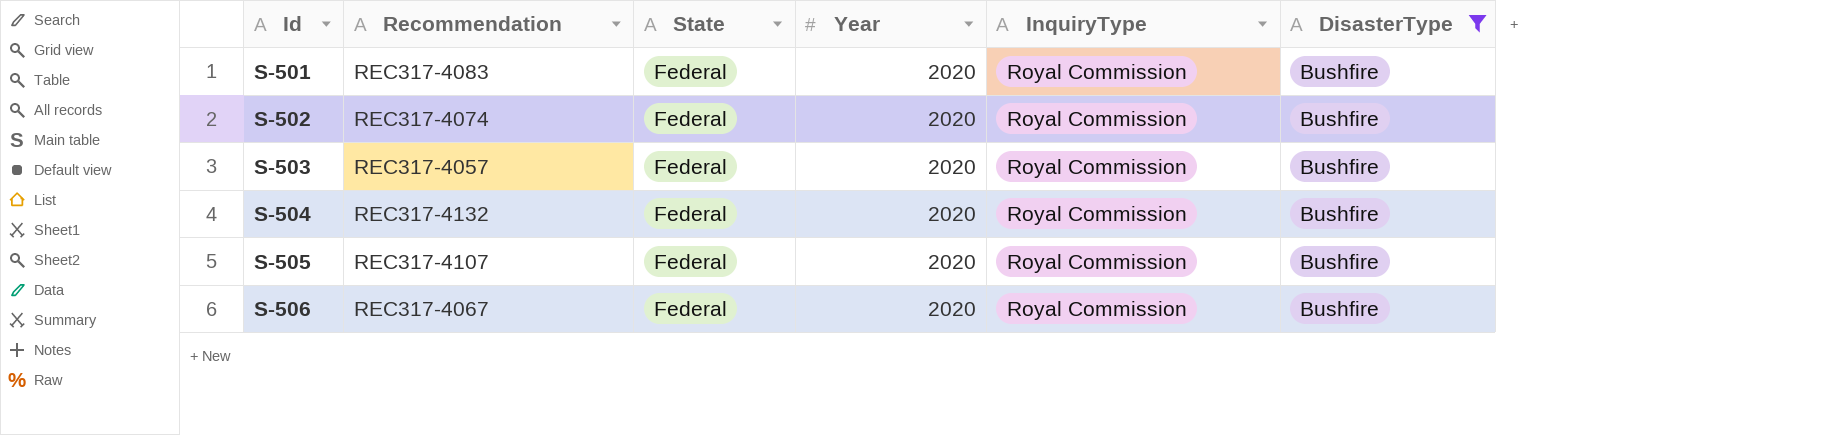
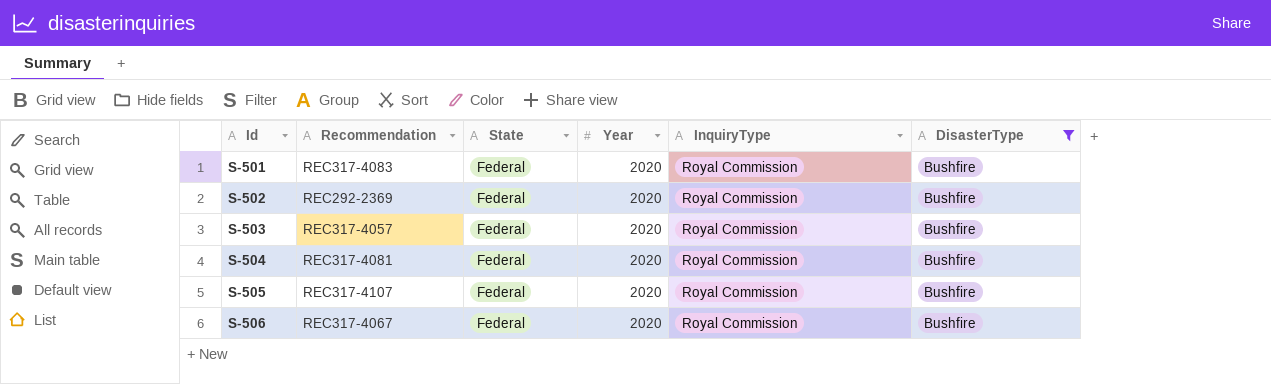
S-502 | Recommendation: REC317-4074 -> REC292-2369
S-504 | Recommendation: REC317-4132 -> REC317-4081

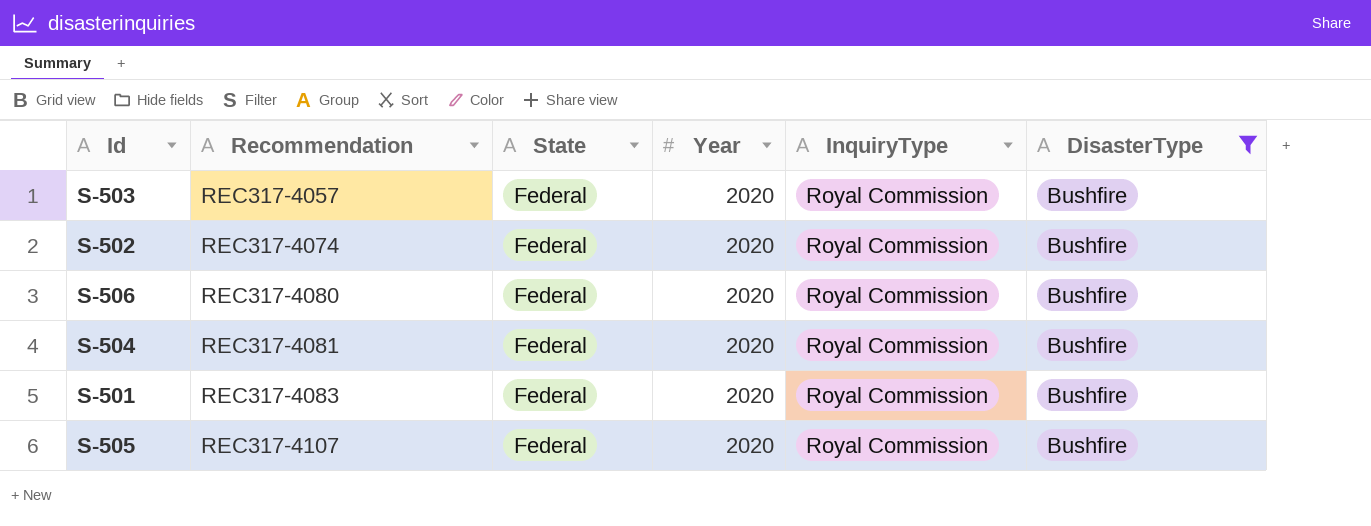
row order: Id ascending -> Recommendation ascending
S-502 | Recommendation: REC292-2369 -> REC317-4074
S-506 | Recommendation: REC317-4067 -> REC317-4080

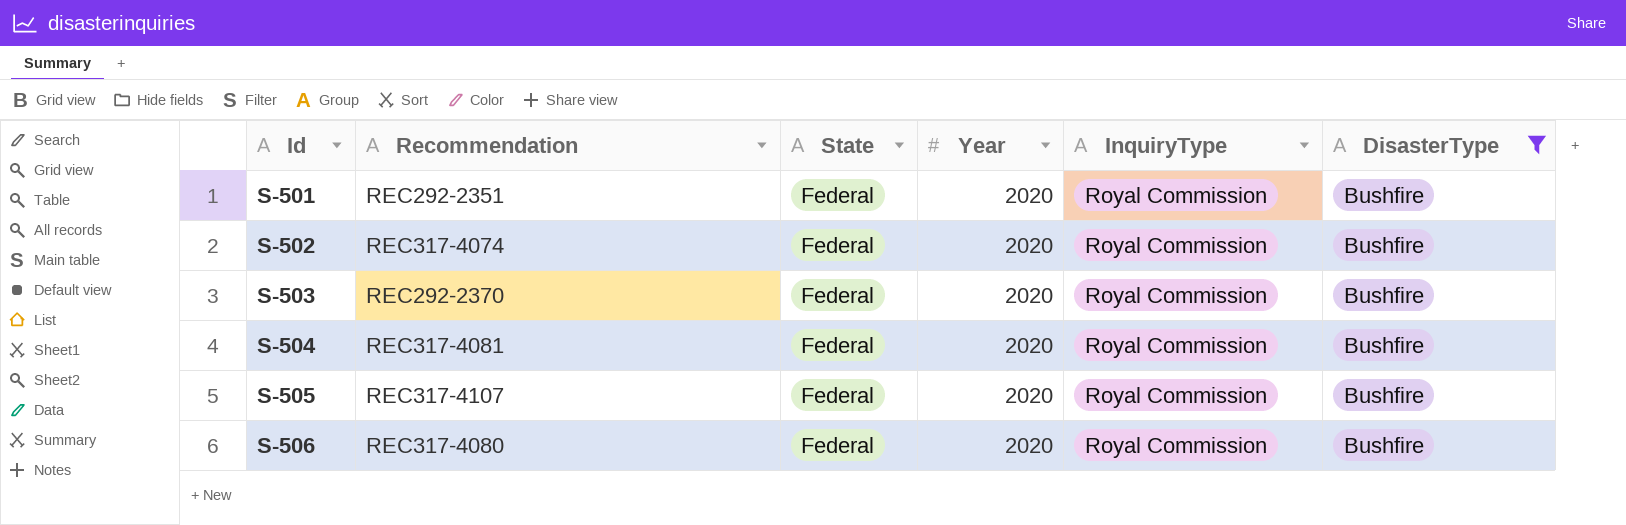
row order: Recommendation ascending -> Id ascending
S-501 | Recommendation: REC317-4083 -> REC292-2351
S-503 | Recommendation: REC317-4057 -> REC292-2370

